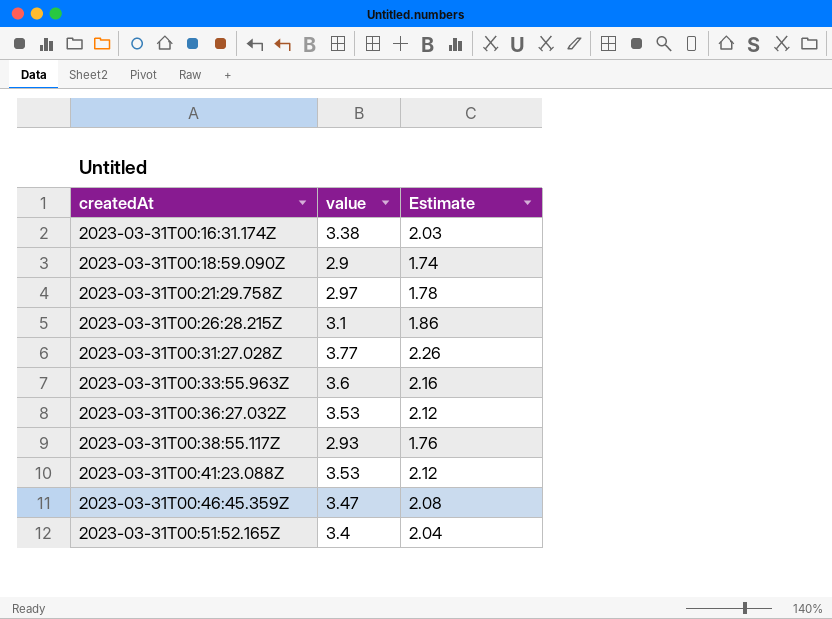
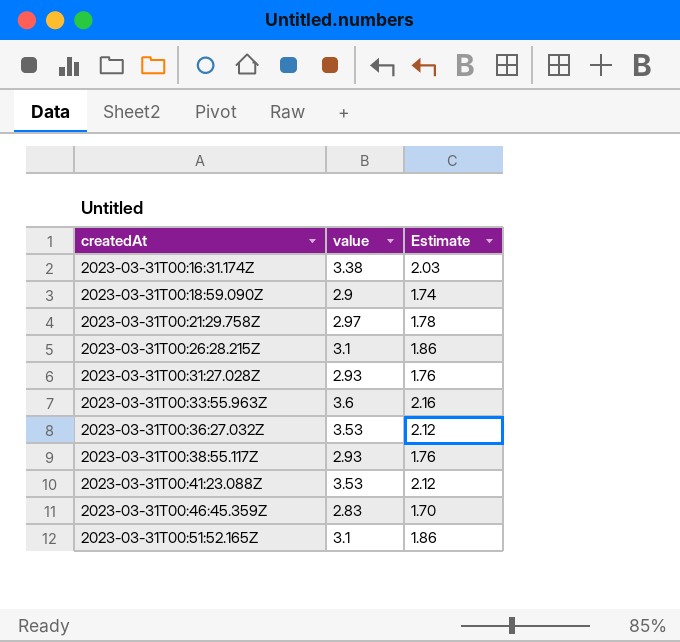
2023-03-31T00:31:27.028Z | value: 3.77 -> 2.93
2023-03-31T00:31:27.028Z | Estimate: 2.26 -> 1.76
2023-03-31T00:46:45.359Z | value: 3.47 -> 2.83
2023-03-31T00:46:45.359Z | Estimate: 2.08 -> 1.70
2023-03-31T00:51:52.165Z | value: 3.4 -> 3.1
2023-03-31T00:51:52.165Z | Estimate: 2.04 -> 1.86

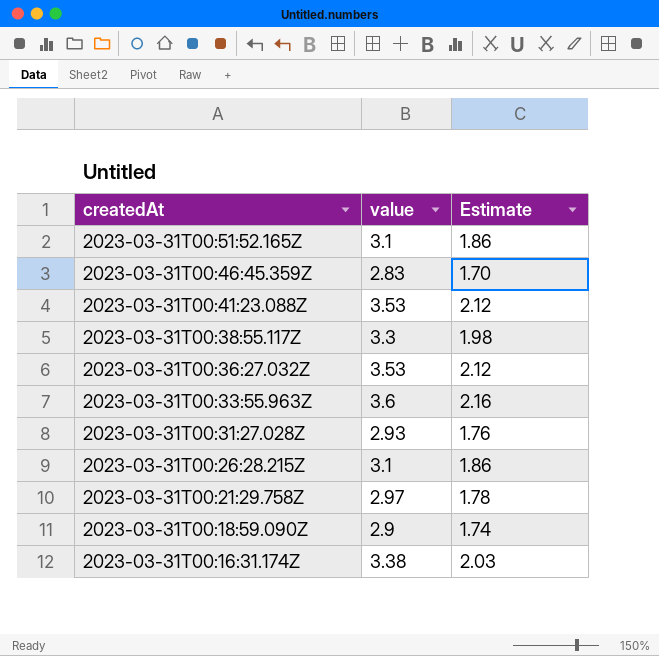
row order: createdAt ascending -> createdAt descending
2023-03-31T00:38:55.117Z | value: 2.93 -> 3.3
2023-03-31T00:38:55.117Z | Estimate: 1.76 -> 1.98

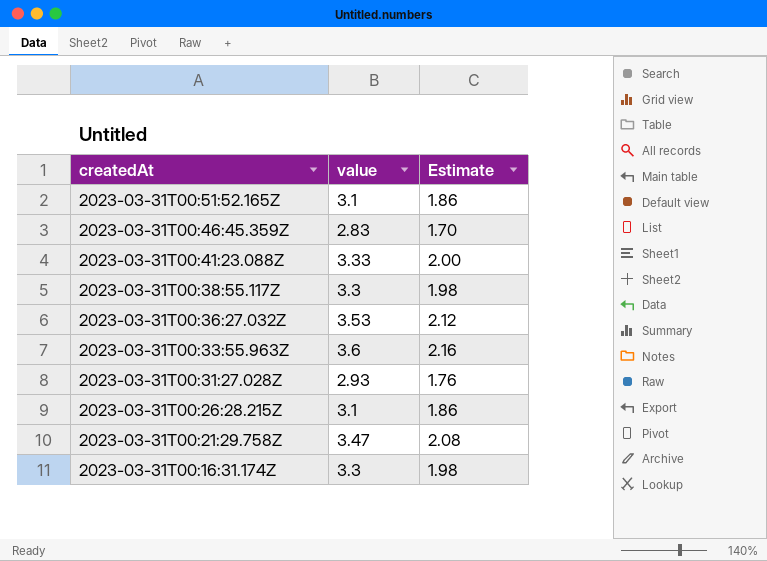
row 2023-03-31T00:18:59.090Z: 2.9 | 1.74 -> none
2023-03-31T00:41:23.088Z | value: 3.53 -> 3.33
2023-03-31T00:41:23.088Z | Estimate: 2.12 -> 2.00
2023-03-31T00:21:29.758Z | value: 2.97 -> 3.47
2023-03-31T00:21:29.758Z | Estimate: 1.78 -> 2.08
2023-03-31T00:16:31.174Z | value: 3.38 -> 3.3
2023-03-31T00:16:31.174Z | Estimate: 2.03 -> 1.98

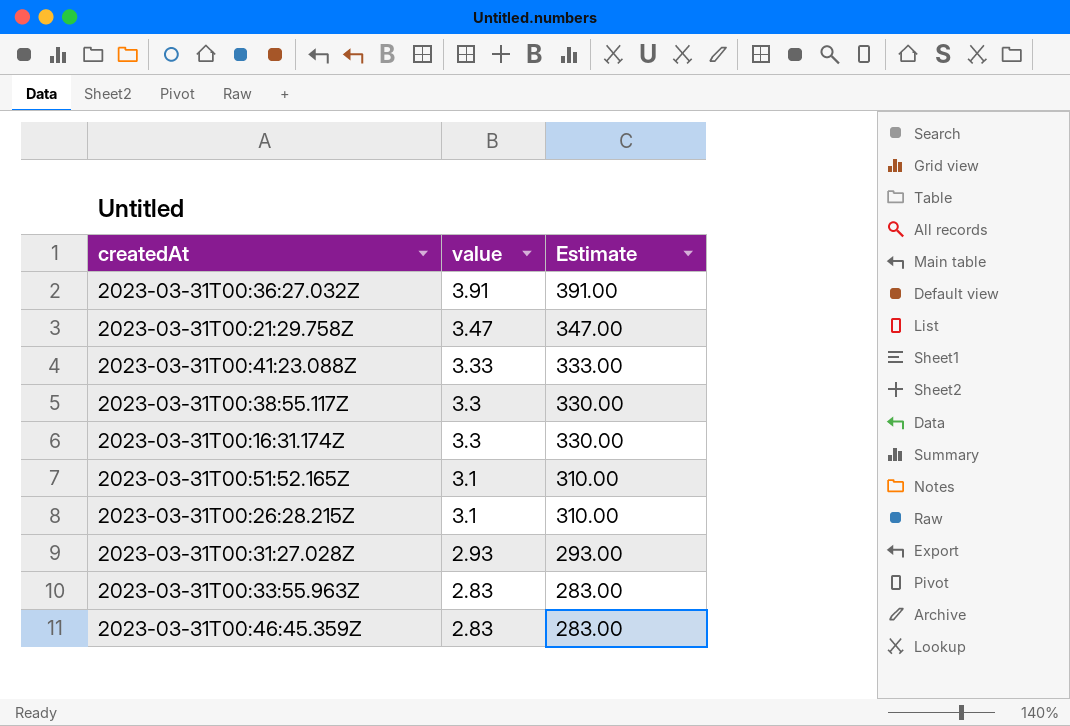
row order: createdAt descending -> value descending
column Estimate | formula: [value] * 0.6 -> [value] * 100
2023-03-31T00:36:27.032Z | value: 3.53 -> 3.91
2023-03-31T00:33:55.963Z | value: 3.6 -> 2.83

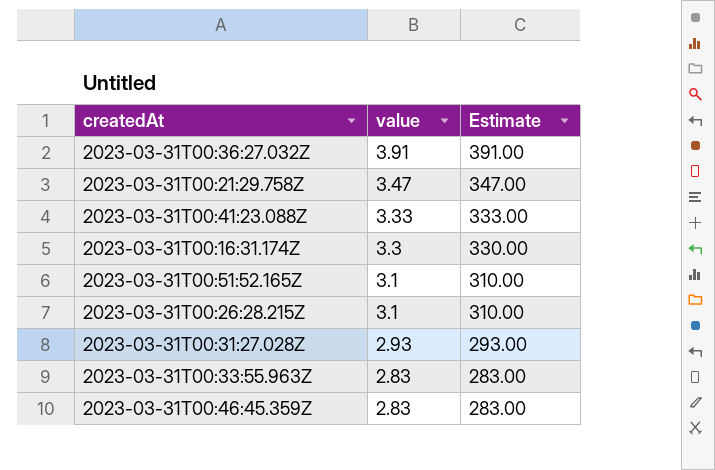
row 2023-03-31T00:38:55.117Z: 3.3 | 330.00 -> none

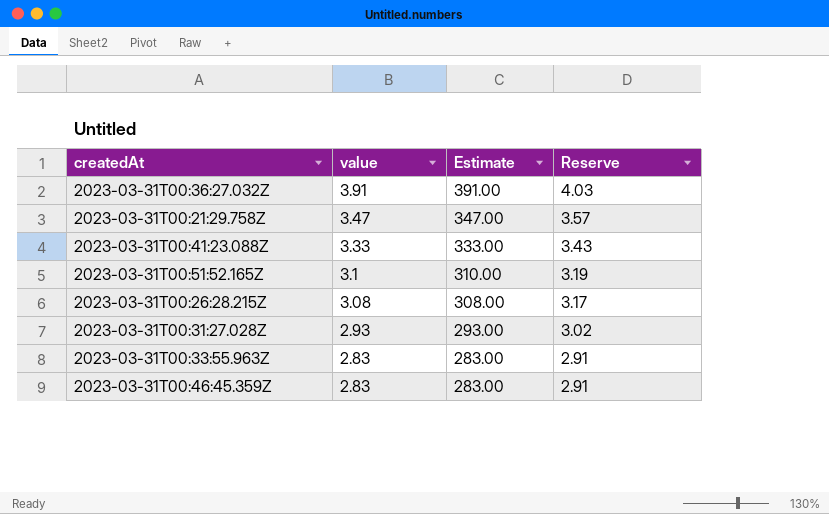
column Reserve | formula: none -> [value] * 1.03
row 2023-03-31T00:16:31.174Z: 3.3 | 330.00 -> none
2023-03-31T00:26:28.215Z | value: 3.1 -> 3.08
2023-03-31T00:26:28.215Z | Estimate: 310.00 -> 308.00

